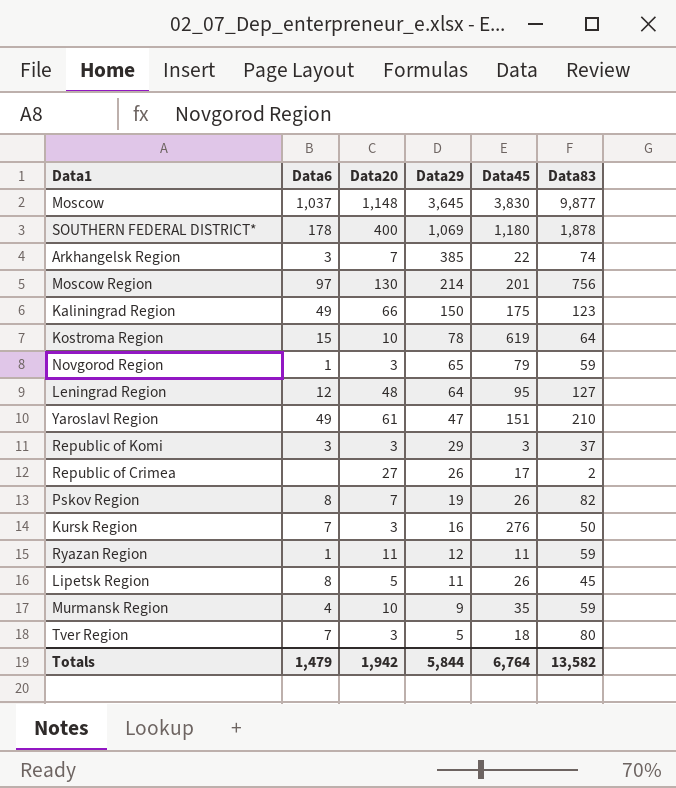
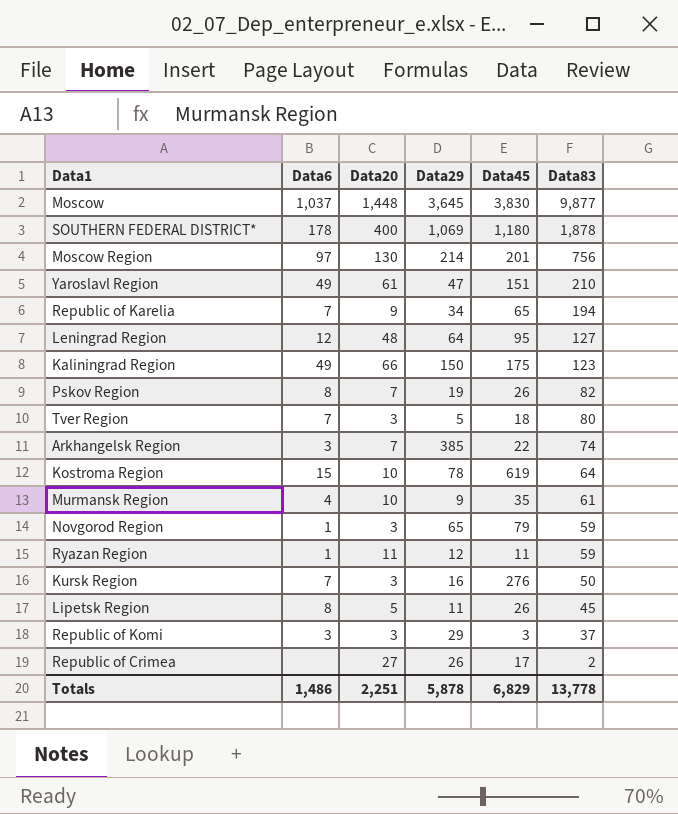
row order: Data29 descending -> Data83 descending
Moscow | Data20: 1,148 -> 1,448
row Republic of Karelia: none -> 7 | 9 | 34 | 65 | 194
Murmansk Region | Data83: 59 -> 61
Totals | Data6: 1,479 -> 1,486
Totals | Data20: 1,942 -> 2,251
Totals | Data29: 5,844 -> 5,878
Totals | Data45: 6,764 -> 6,829
Totals | Data83: 13,582 -> 13,778

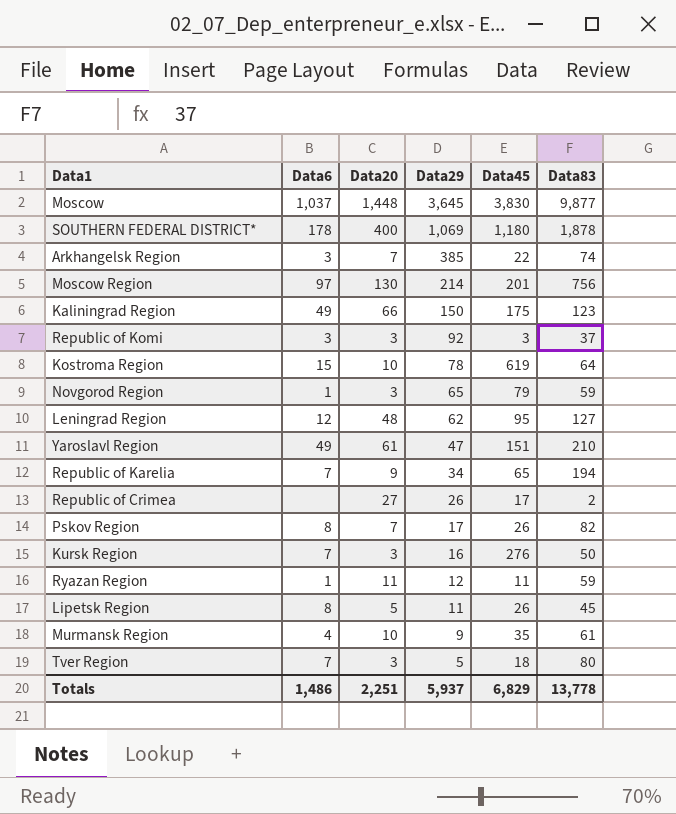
row order: Data83 descending -> Data29 descending
Republic of Komi | Data29: 29 -> 92
Leningrad Region | Data29: 64 -> 62
Pskov Region | Data29: 19 -> 17
Totals | Data29: 5,878 -> 5,937

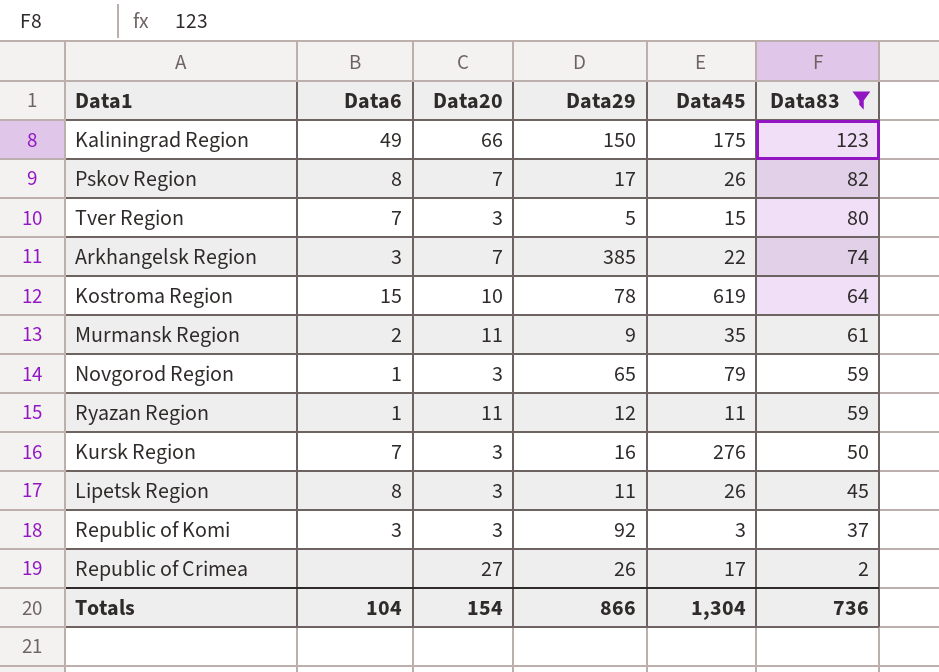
filter: none -> Data83 <= 123
row order: Data29 descending -> Data83 descending
Tver Region | Data45: 18 -> 15
Murmansk Region | Data6: 4 -> 2
Murmansk Region | Data20: 10 -> 11
Lipetsk Region | Data20: 5 -> 3
Totals | Data6: 1,486 -> 104
Totals | Data20: 2,251 -> 154
Totals | Data29: 5,937 -> 866
Totals | Data45: 6,829 -> 1,304
Totals | Data83: 13,778 -> 736

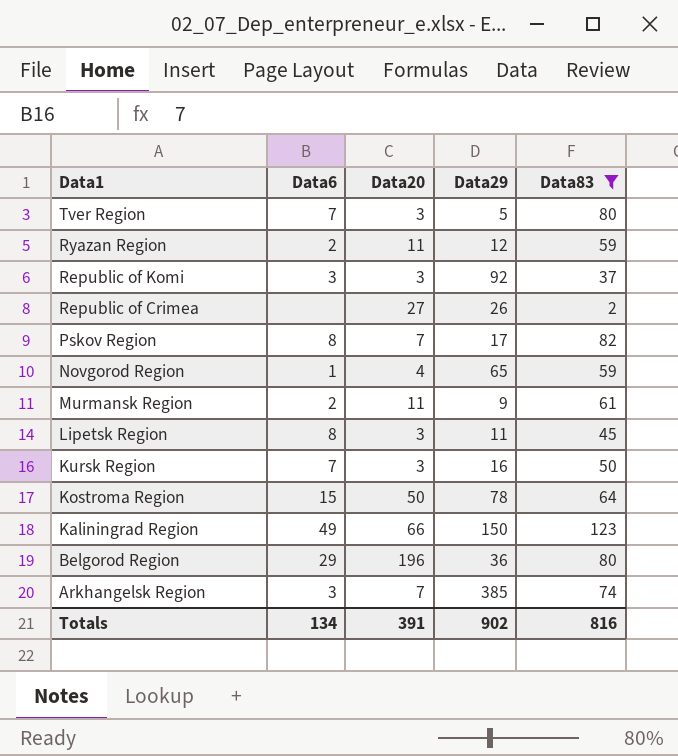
row order: Data83 descending -> Data1 descending
column Data45 | position: 5 -> none
Ryazan Region | Data6: 1 -> 2
Novgorod Region | Data20: 3 -> 4
Kostroma Region | Data20: 10 -> 50
row Belgorod Region: none -> 29 | 196 | 36 | 80
Totals | Data6: 104 -> 134
Totals | Data20: 154 -> 391
Totals | Data29: 866 -> 902
Totals | Data83: 736 -> 816

